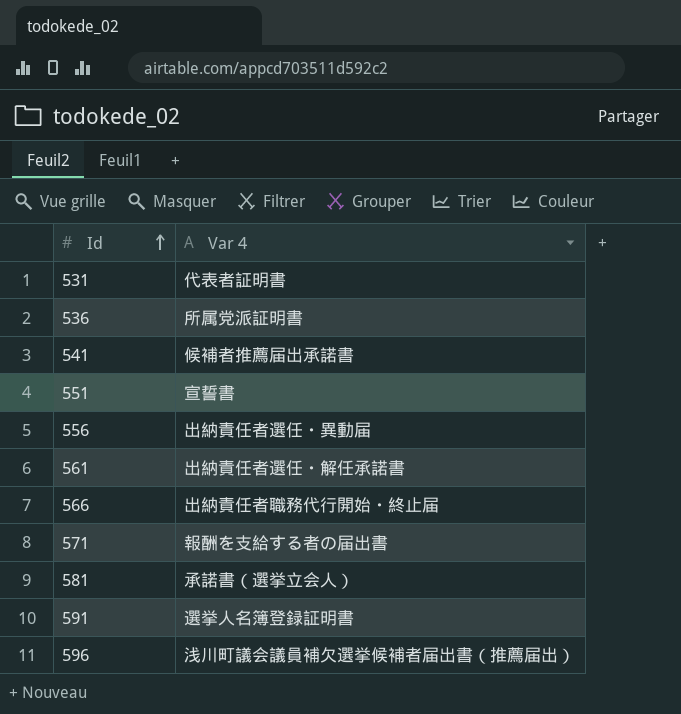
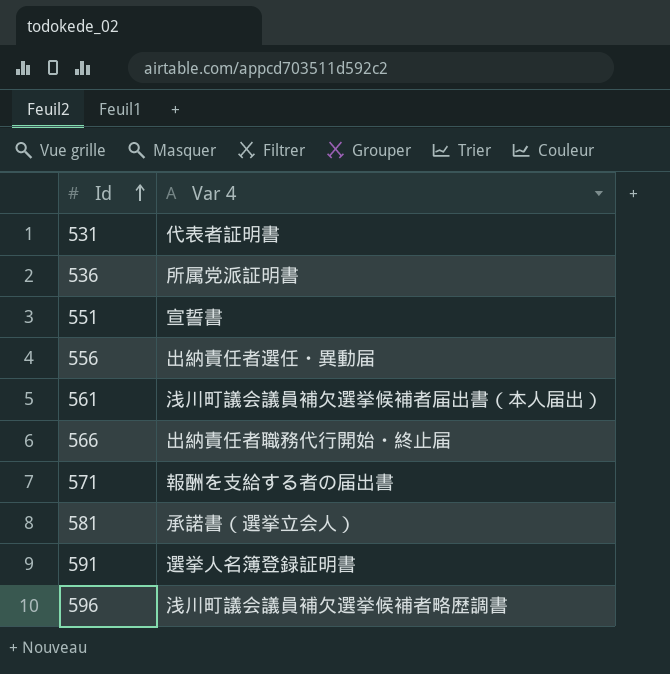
row 541: 候補者推薦届出承諾書 -> none
561 | Var 4: 出納責任者選任・解任承諾書 -> 浅川町議会議員補欠選挙候補者届出書（本人届出）
596 | Var 4: 浅川町議会議員補欠選挙候補者届出書（推薦届出） -> 浅川町議会議員補欠選挙候補者略歴調書

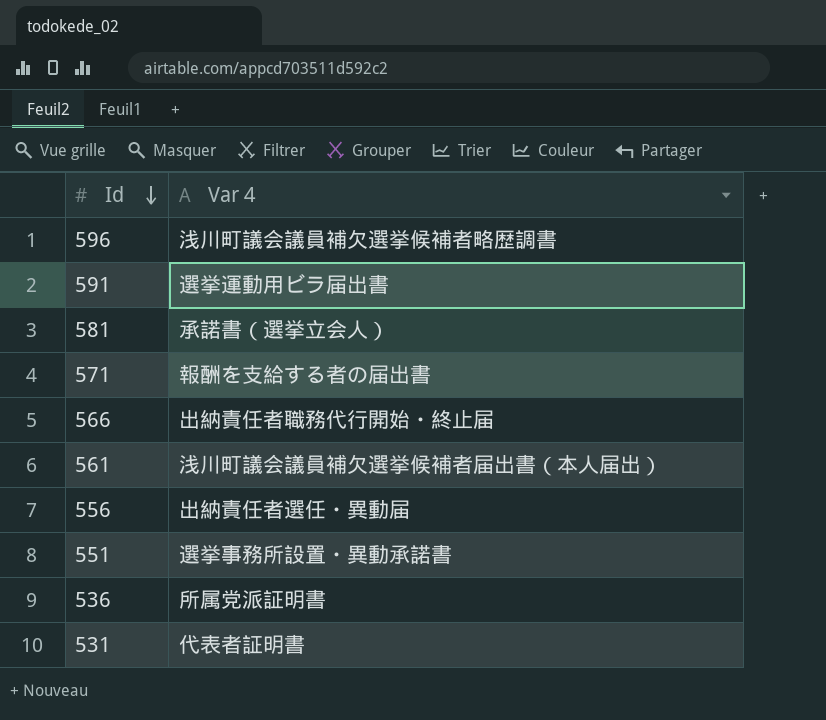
row order: Id ascending -> Id descending
591 | Var 4: 選挙人名簿登録証明書 -> 選挙運動用ビラ届出書
551 | Var 4: 宣誓書 -> 選挙事務所設置・異動承諾書

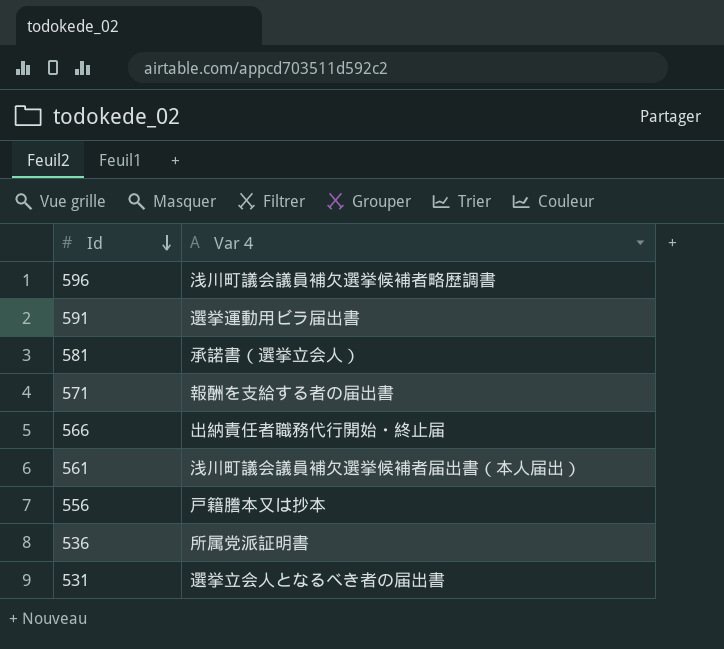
row 551: 選挙事務所設置・異動承諾書 -> none
556 | Var 4: 出納責任者選任・異動届 -> 戸籍謄本又は抄本
531 | Var 4: 代表者証明書 -> 選挙立会人となるべき者の届出書

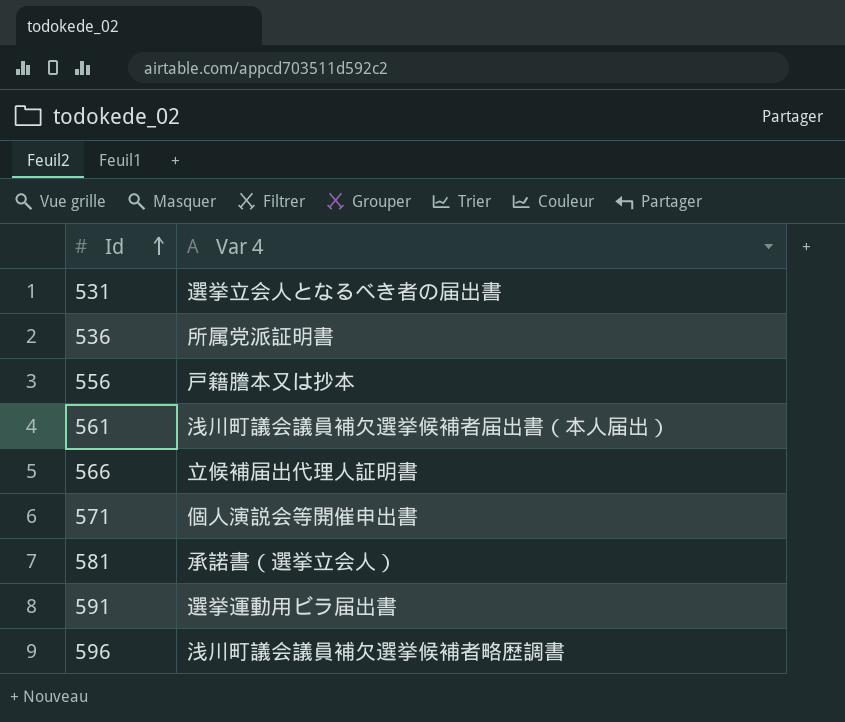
row order: Id descending -> Id ascending
566 | Var 4: 出納責任者職務代行開始・終止届 -> 立候補届出代理人証明書
571 | Var 4: 報酬を支給する者の届出書 -> 個人演説会等開催申出書

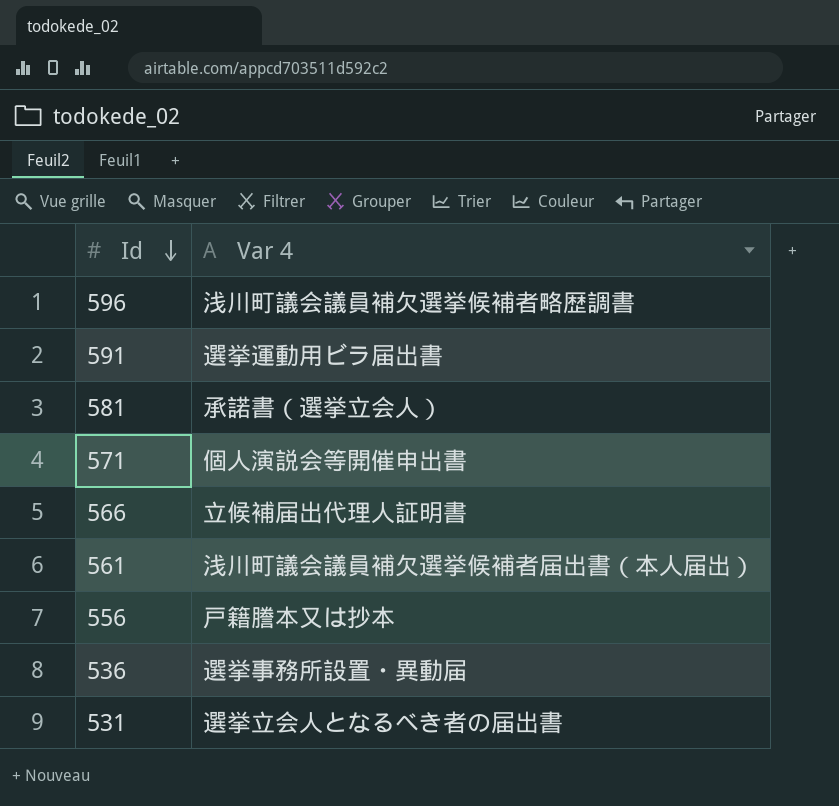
row order: Id ascending -> Id descending
536 | Var 4: 所属党派証明書 -> 選挙事務所設置・異動届

